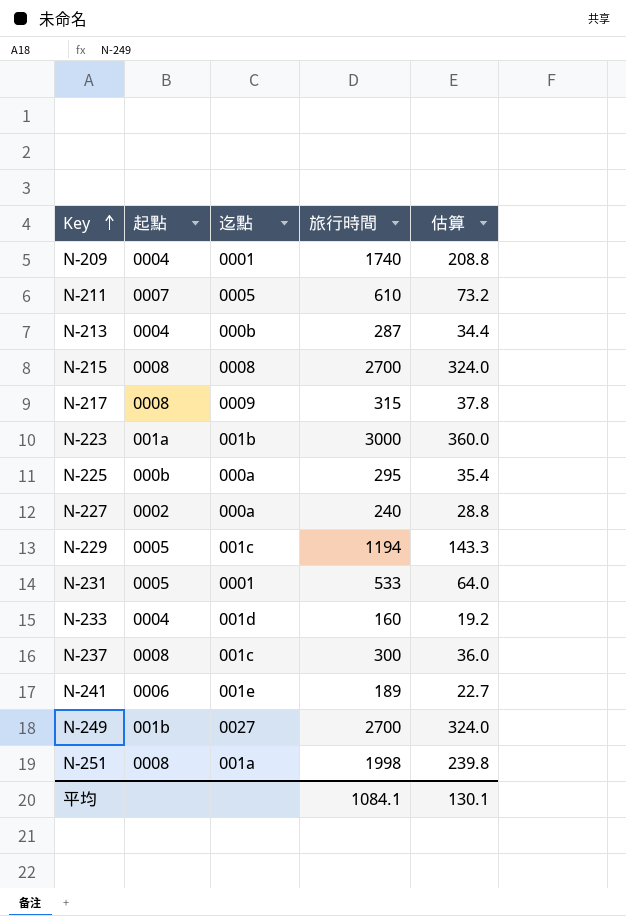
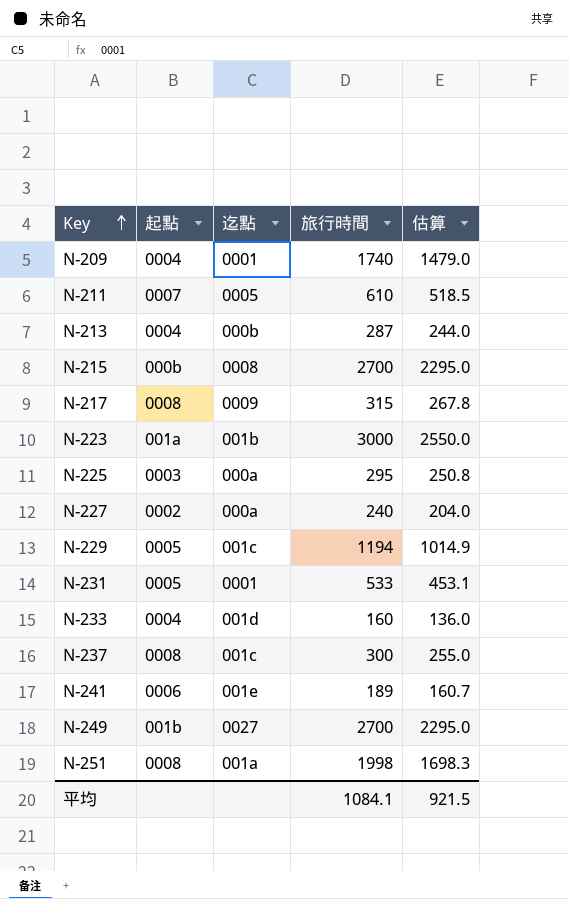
column 估算 | formula: [旅行時間] * 0.12 -> [旅行時間] * 0.85
N-215 | 起點: 0008 -> 000b
N-225 | 起點: 000b -> 0003
平均 | 估算: 130.1 -> 921.5

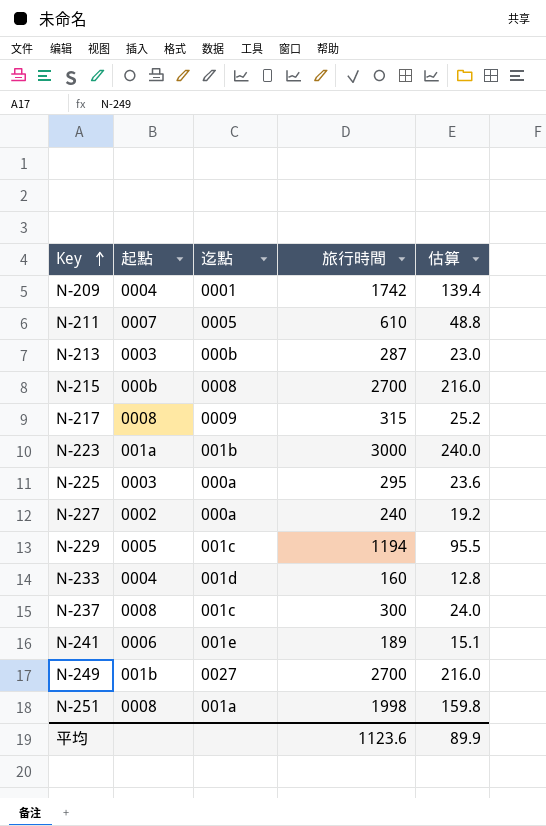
column 估算 | formula: [旅行時間] * 0.85 -> [旅行時間] * 0.08
row N-231: 0005 | 0001 | 533 | 453.1 -> none
N-209 | 旅行時間: 1740 -> 1742
N-213 | 起點: 0004 -> 0003
平均 | 旅行時間: 1084.1 -> 1123.6
平均 | 估算: 921.5 -> 89.9

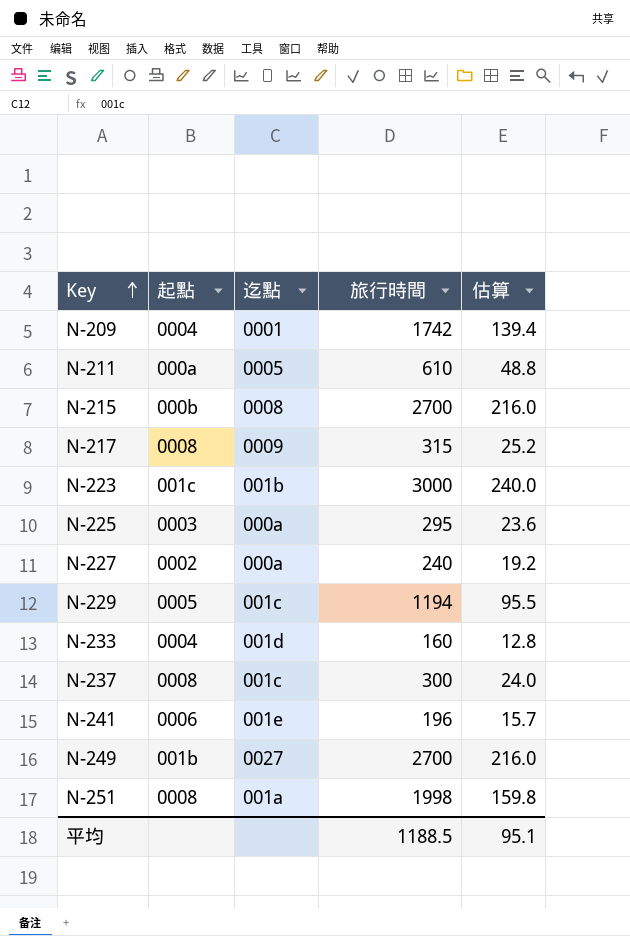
row N-213: 0003 | 000b | 287 | 23.0 -> none
N-211 | 起點: 0007 -> 000a
N-223 | 起點: 001a -> 001c
N-241 | 旅行時間: 189 -> 196
N-241 | 估算: 15.1 -> 15.7
平均 | 旅行時間: 1123.6 -> 1188.5
平均 | 估算: 89.9 -> 95.1

